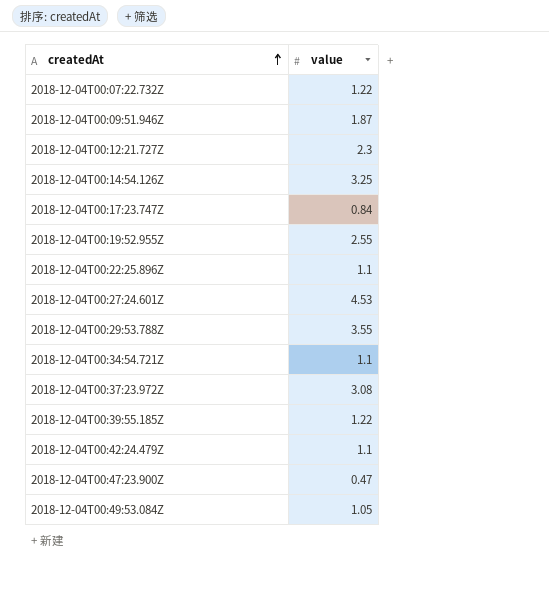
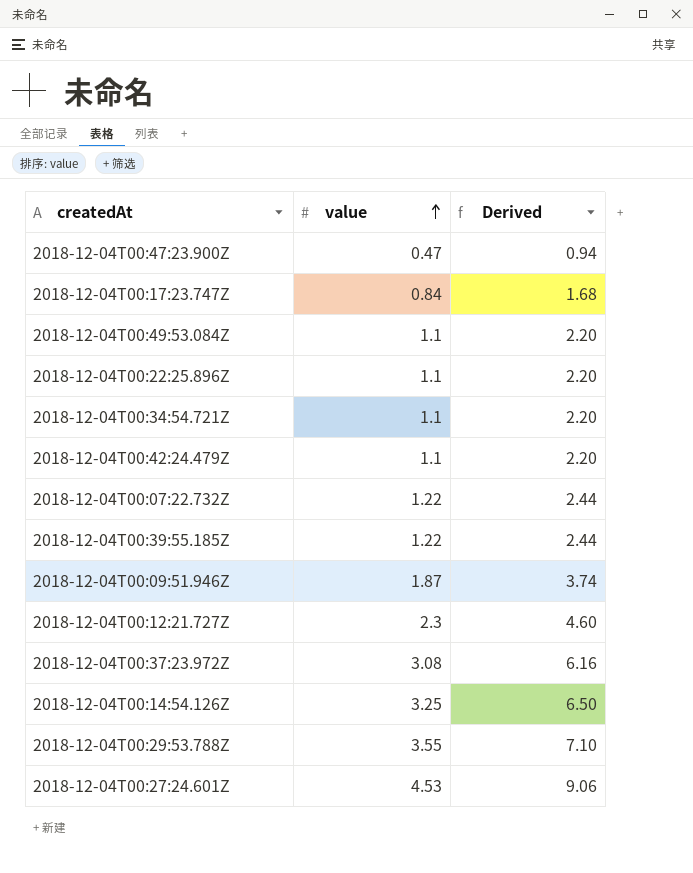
row order: createdAt ascending -> value ascending
column Derived | formula: none -> [value] * 2
row 2018-12-04T00:19:52.955Z: 2.55 -> none
2018-12-04T00:49:53.084Z | value: 1.05 -> 1.1

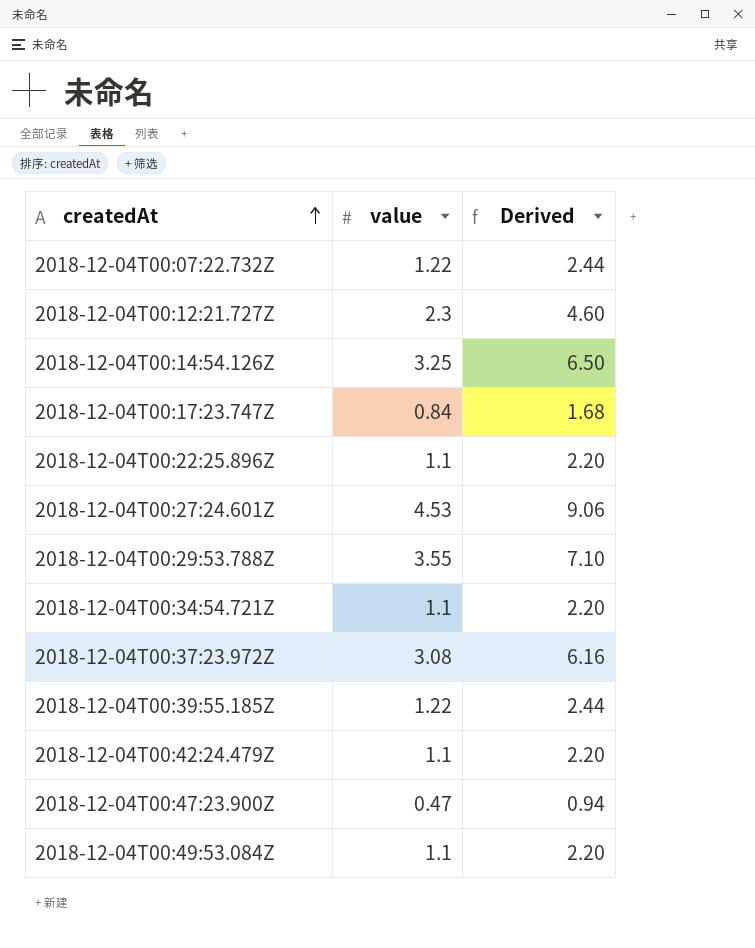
row order: value ascending -> createdAt ascending
row 2018-12-04T00:09:51.946Z: 1.87 | 3.74 -> none

